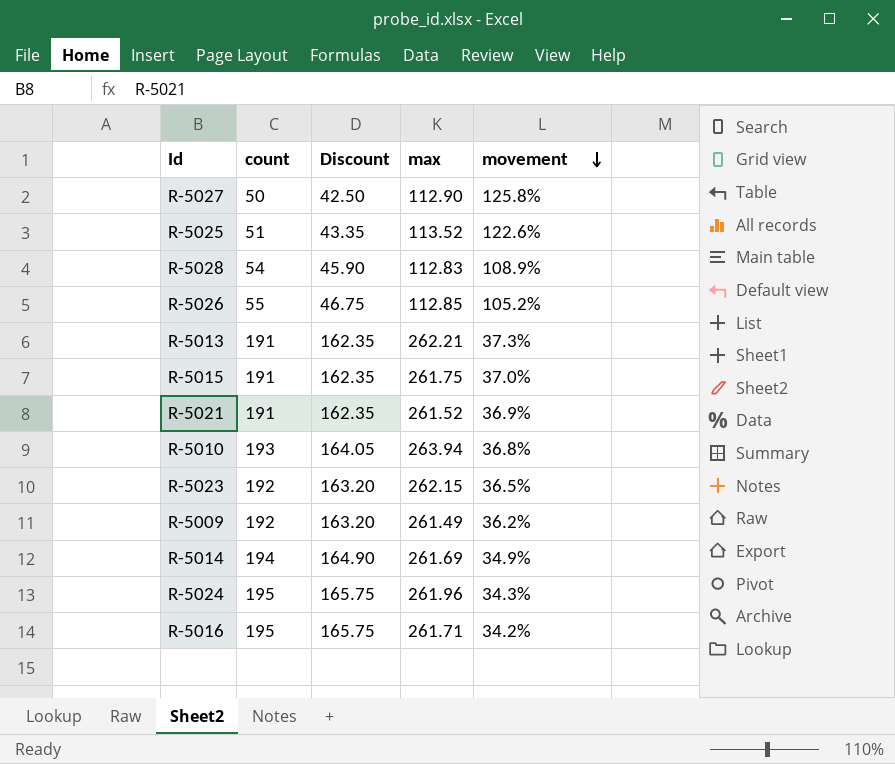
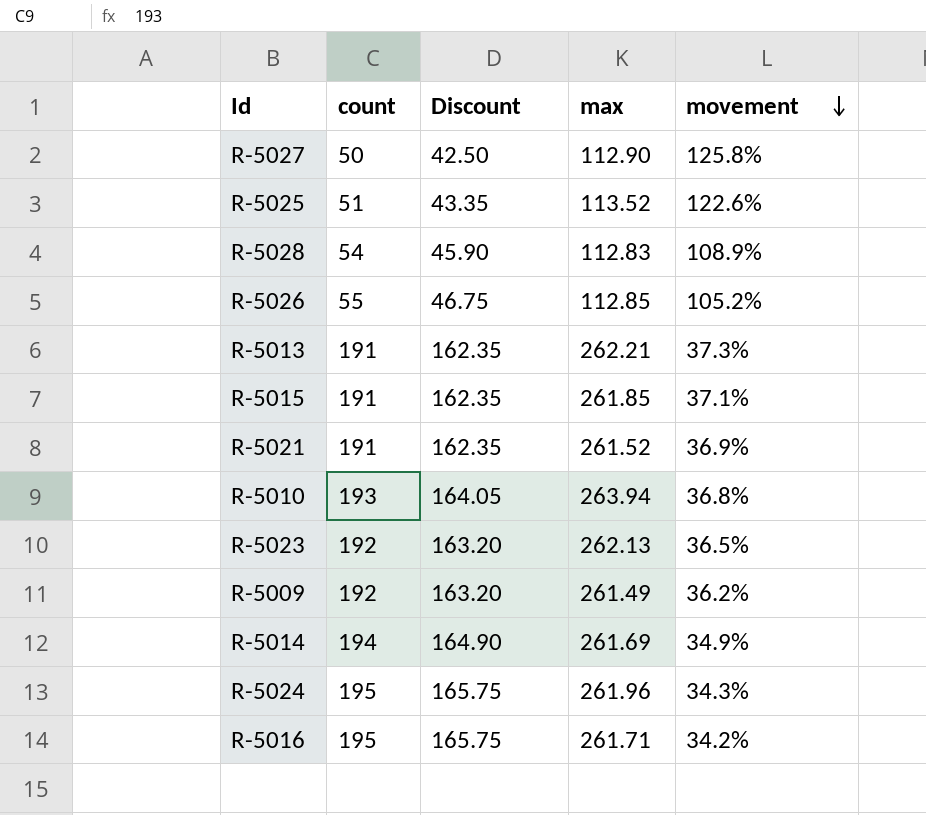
R-5015 | max: 261.75 -> 261.85
R-5015 | movement: 37.0% -> 37.1%
R-5023 | max: 262.15 -> 262.13

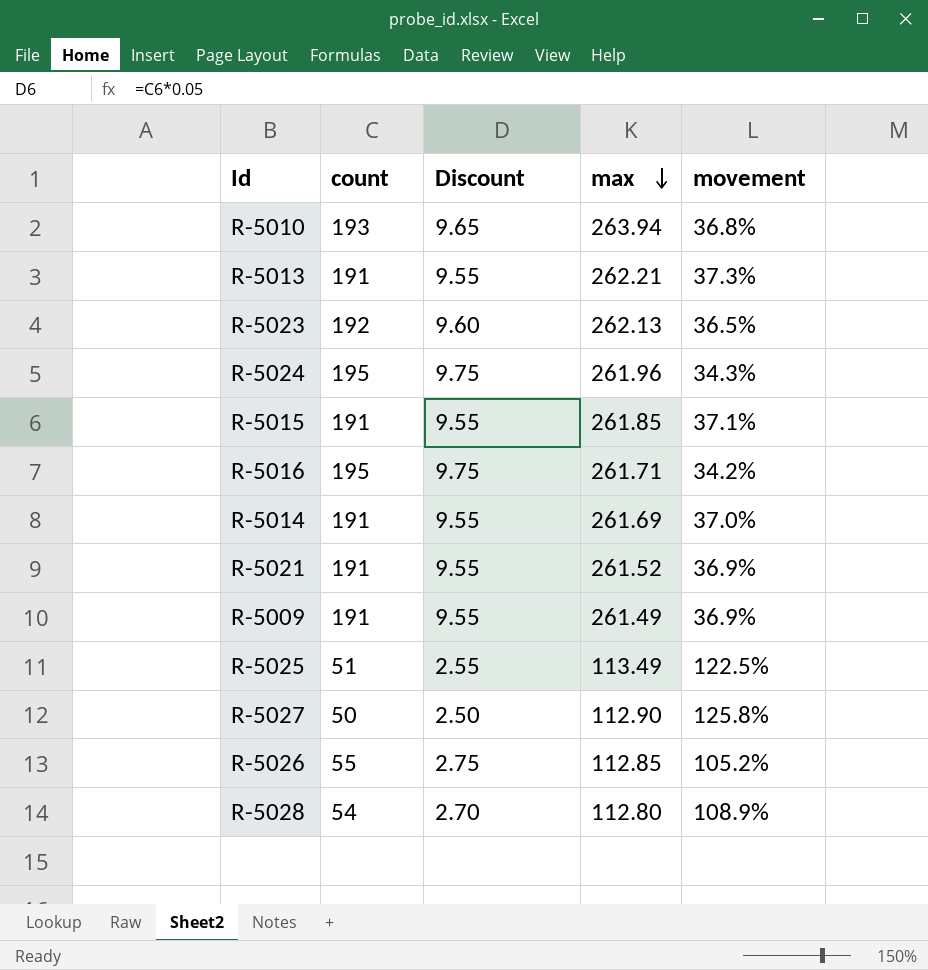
row order: movement descending -> max descending
column Discount | formula: [count] * 0.85 -> [count] * 0.05
R-5014 | count: 194 -> 191
R-5014 | movement: 34.9% -> 37.0%
R-5009 | count: 192 -> 191
R-5009 | movement: 36.2% -> 36.9%
R-5025 | max: 113.52 -> 113.49
R-5025 | movement: 122.6% -> 122.5%
R-5028 | max: 112.83 -> 112.80

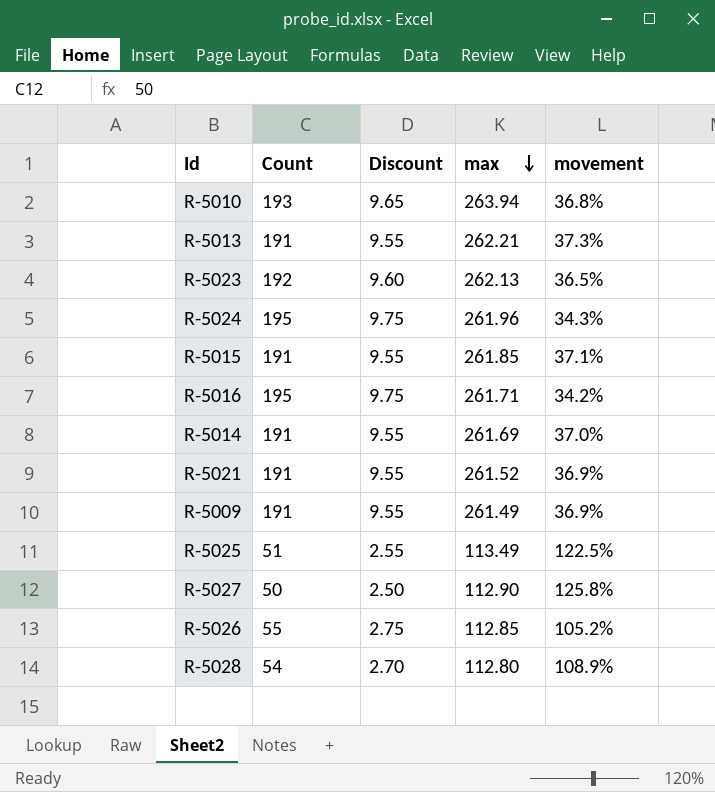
column name: count -> Count

